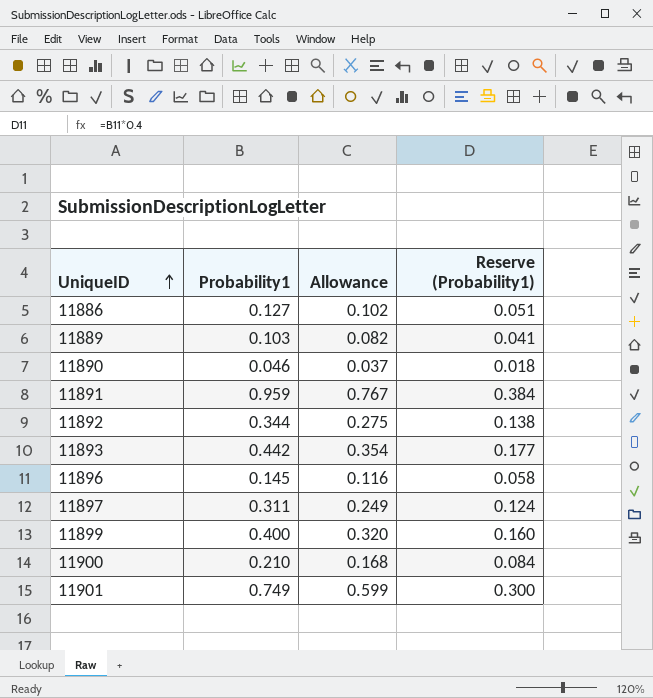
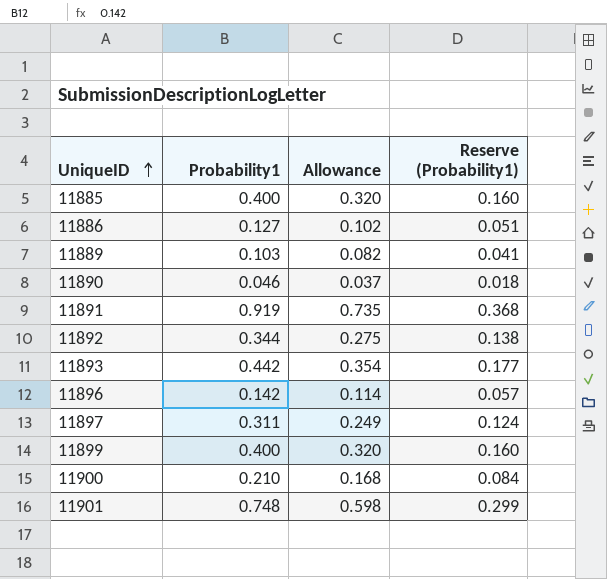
row 11885: none -> 0.400 | 0.320 | 0.160
11891 | Probability1: 0.959 -> 0.919
11891 | Allowance: 0.767 -> 0.735
11891 | Reserve (Probability1): 0.384 -> 0.368
11896 | Probability1: 0.145 -> 0.142
11896 | Allowance: 0.116 -> 0.114
11896 | Reserve (Probability1): 0.058 -> 0.057
11901 | Probability1: 0.749 -> 0.748
11901 | Allowance: 0.599 -> 0.598
11901 | Reserve (Probability1): 0.300 -> 0.299

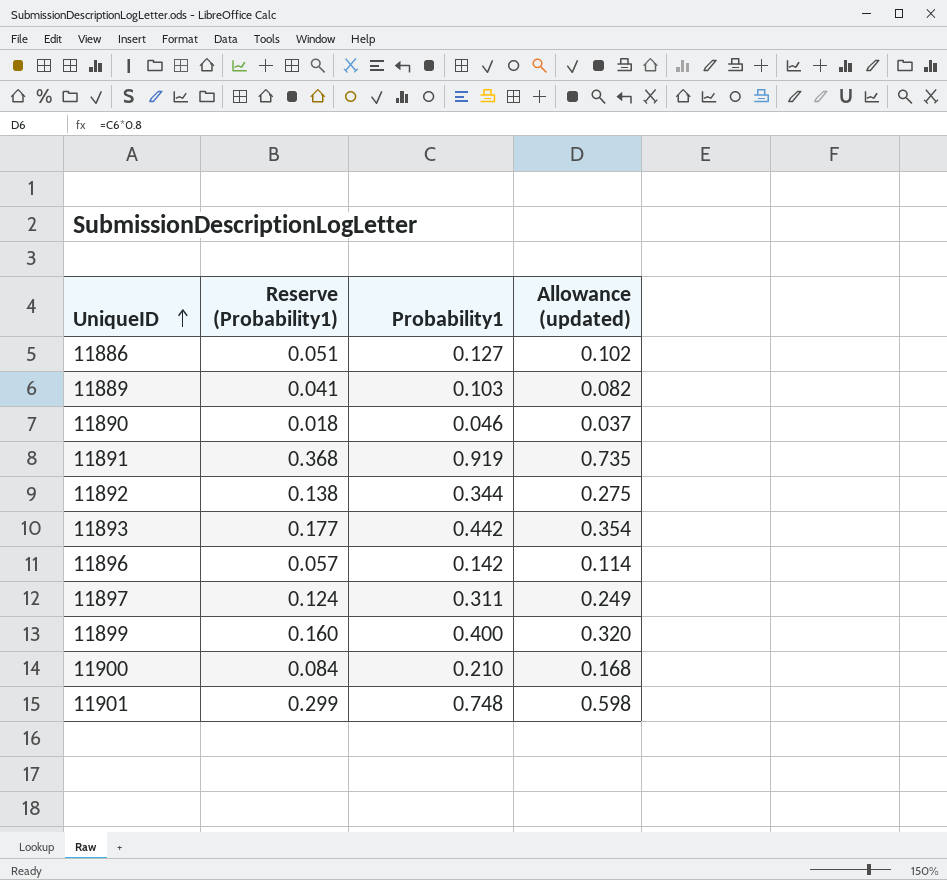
column Reserve (Probability1) | position: 4 -> 2
column name: Allowance -> Allowance (updated)
row 11885: 0.400 | 0.320 | 0.160 -> none

